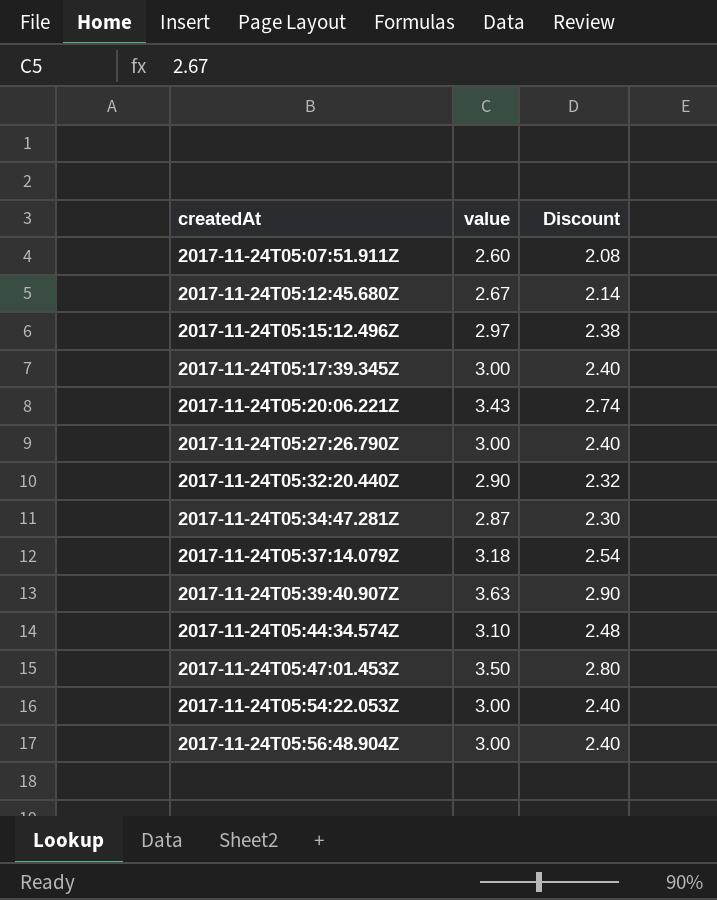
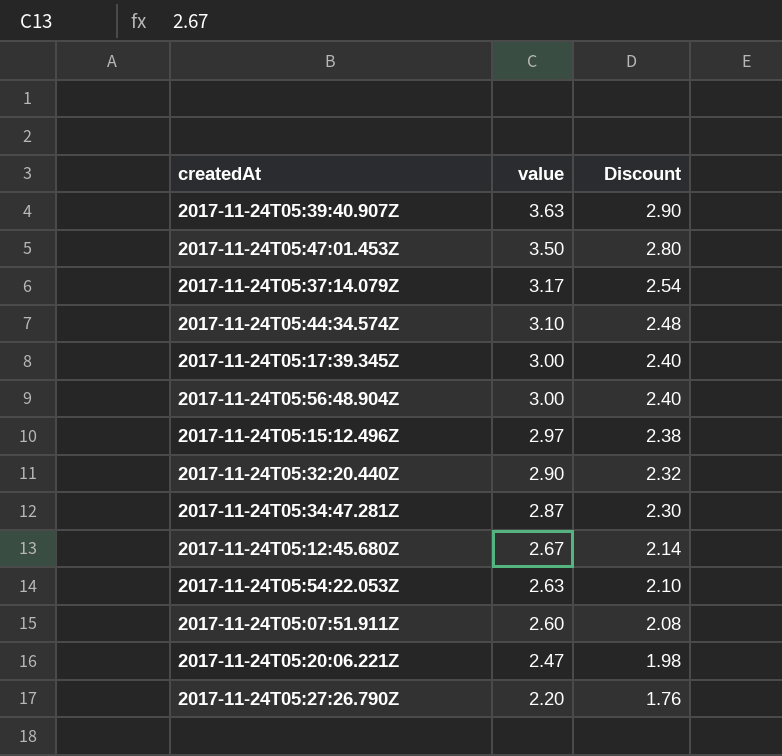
row order: createdAt ascending -> value descending
2017-11-24T05:37:14.079Z | value: 3.18 -> 3.17
2017-11-24T05:54:22.053Z | value: 3.00 -> 2.63
2017-11-24T05:54:22.053Z | Discount: 2.40 -> 2.10
2017-11-24T05:20:06.221Z | value: 3.43 -> 2.47
2017-11-24T05:20:06.221Z | Discount: 2.74 -> 1.98
2017-11-24T05:27:26.790Z | value: 3.00 -> 2.20
2017-11-24T05:27:26.790Z | Discount: 2.40 -> 1.76

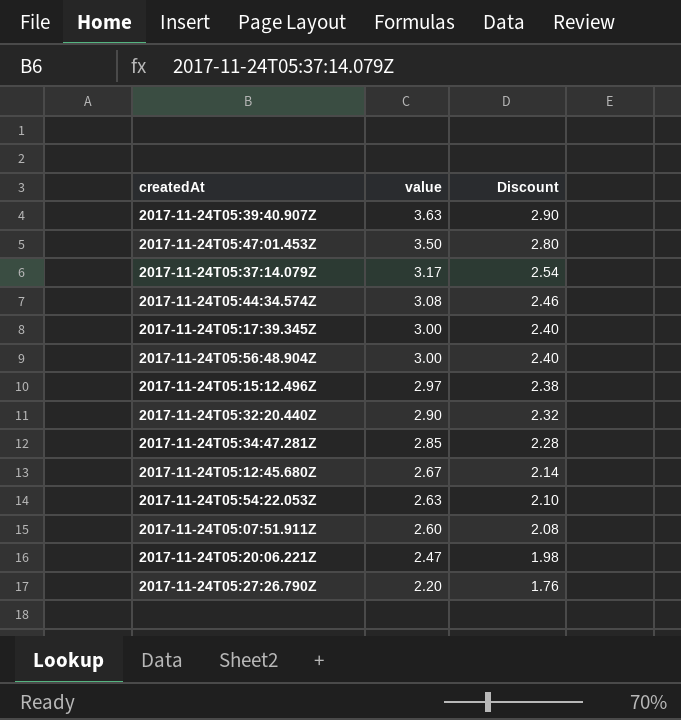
2017-11-24T05:44:34.574Z | value: 3.10 -> 3.08
2017-11-24T05:44:34.574Z | Discount: 2.48 -> 2.46
2017-11-24T05:34:47.281Z | value: 2.87 -> 2.85
2017-11-24T05:34:47.281Z | Discount: 2.30 -> 2.28

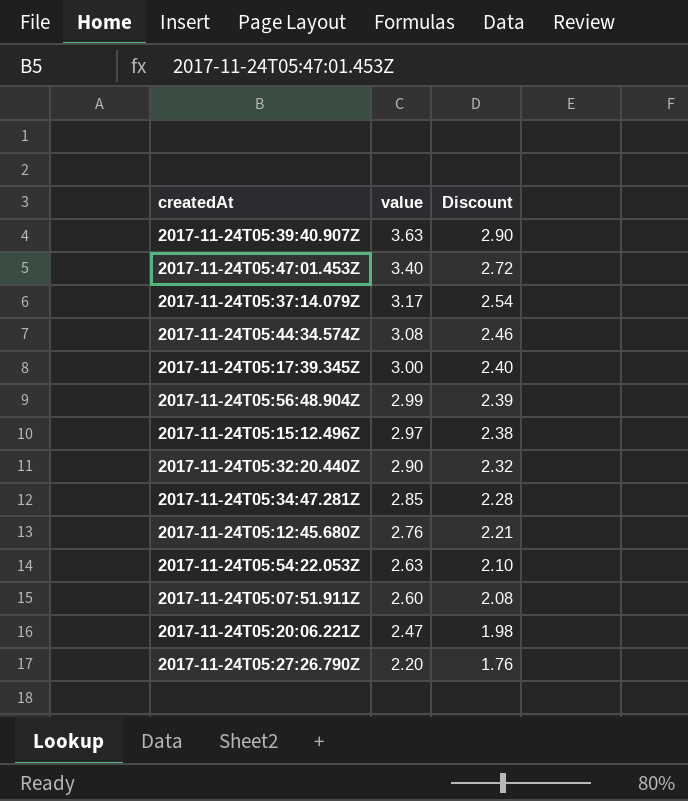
2017-11-24T05:47:01.453Z | value: 3.50 -> 3.40
2017-11-24T05:47:01.453Z | Discount: 2.80 -> 2.72
2017-11-24T05:56:48.904Z | value: 3.00 -> 2.99
2017-11-24T05:56:48.904Z | Discount: 2.40 -> 2.39
2017-11-24T05:12:45.680Z | value: 2.67 -> 2.76
2017-11-24T05:12:45.680Z | Discount: 2.14 -> 2.21

